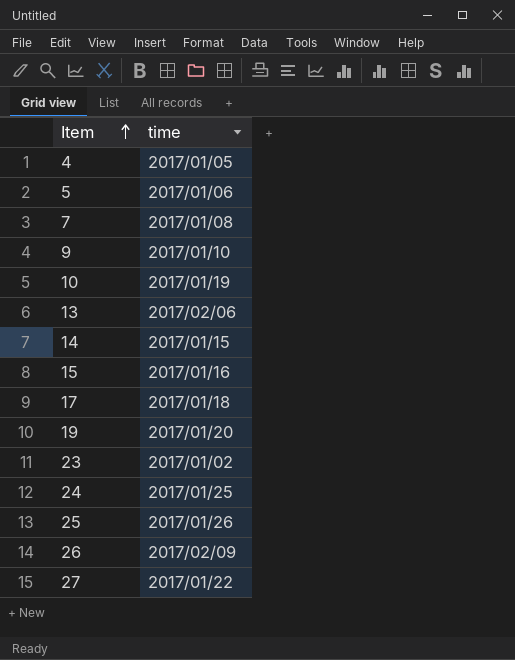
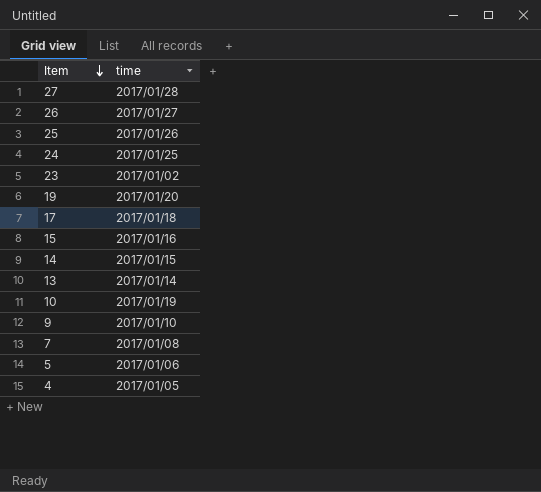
row order: Item ascending -> Item descending
27 | time: 2017/01/22 -> 2017/01/28
26 | time: 2017/02/09 -> 2017/01/27
13 | time: 2017/02/06 -> 2017/01/14

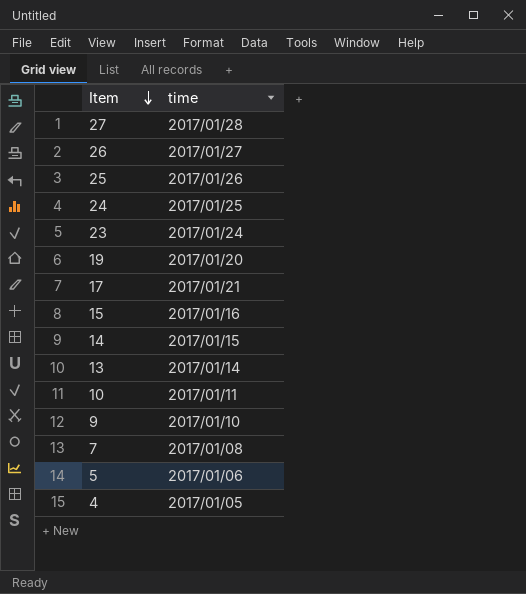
23 | time: 2017/01/02 -> 2017/01/24
17 | time: 2017/01/18 -> 2017/01/21
10 | time: 2017/01/19 -> 2017/01/11

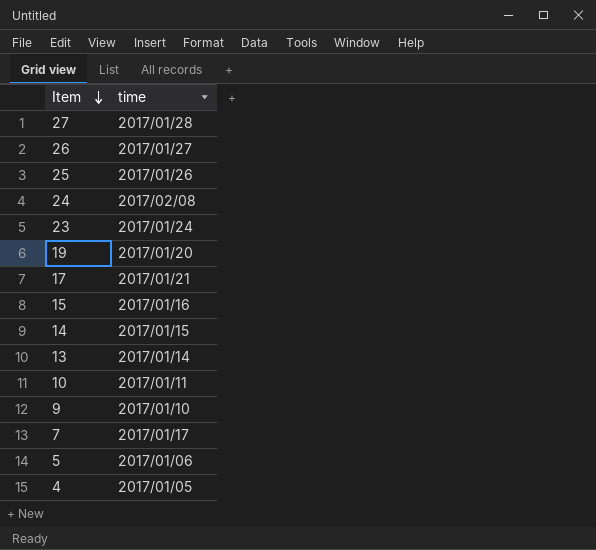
24 | time: 2017/01/25 -> 2017/02/08
7 | time: 2017/01/08 -> 2017/01/17

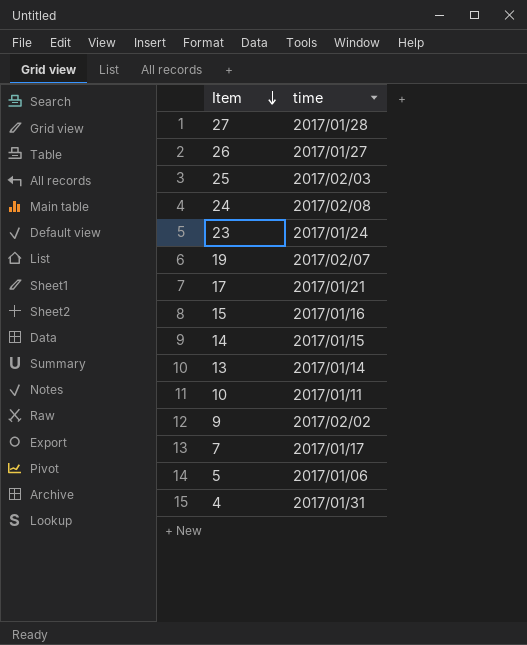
25 | time: 2017/01/26 -> 2017/02/03
19 | time: 2017/01/20 -> 2017/02/07
9 | time: 2017/01/10 -> 2017/02/02
4 | time: 2017/01/05 -> 2017/01/31

